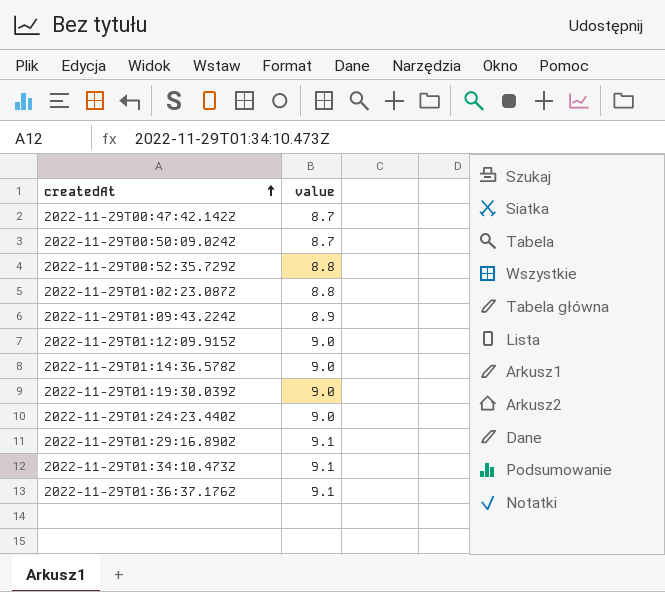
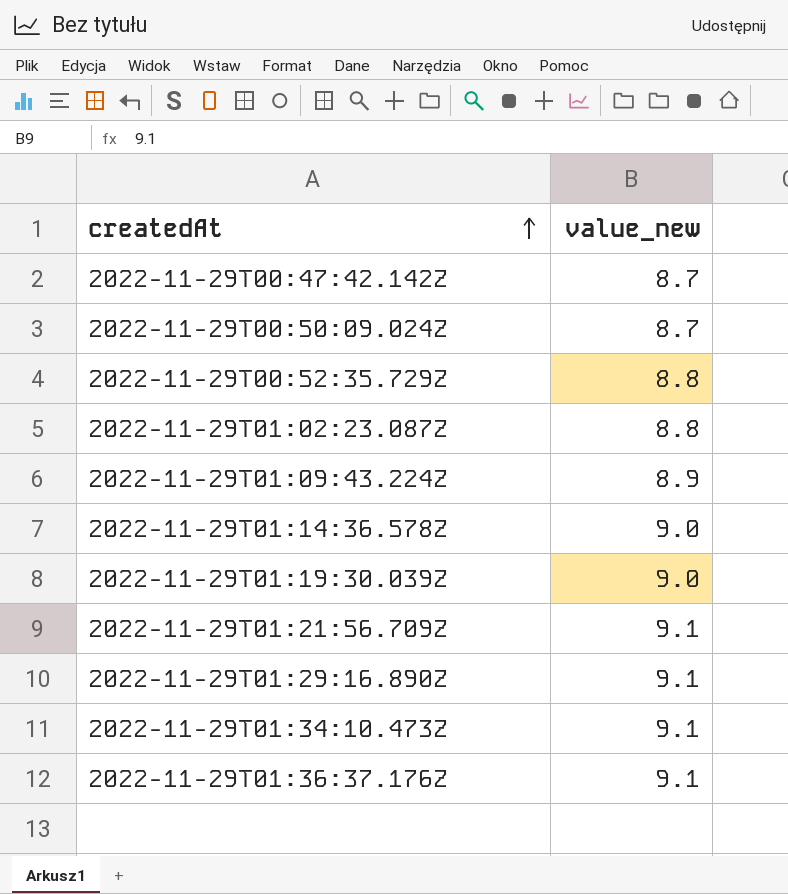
column name: value -> value_new
row 2022-11-29T01:12:09.915Z: 9.0 -> none
row 2022-11-29T01:24:23.440Z: 9.0 -> none
row 2022-11-29T01:21:56.709Z: none -> 9.1

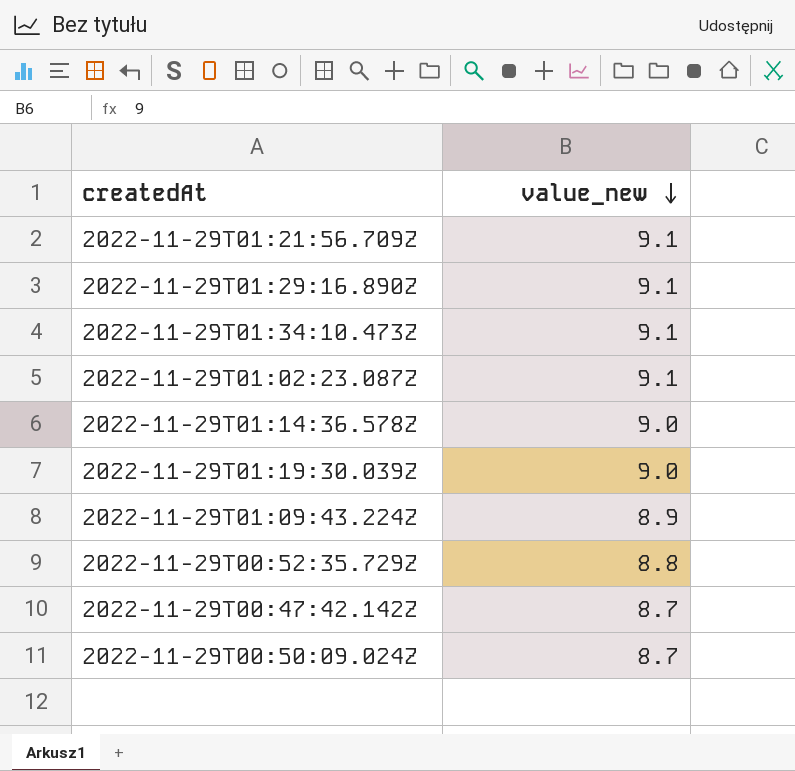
row order: createdAt ascending -> value_new descending
row 2022-11-29T01:36:37.176Z: 9.1 -> none
2022-11-29T01:02:23.087Z | value_new: 8.8 -> 9.1

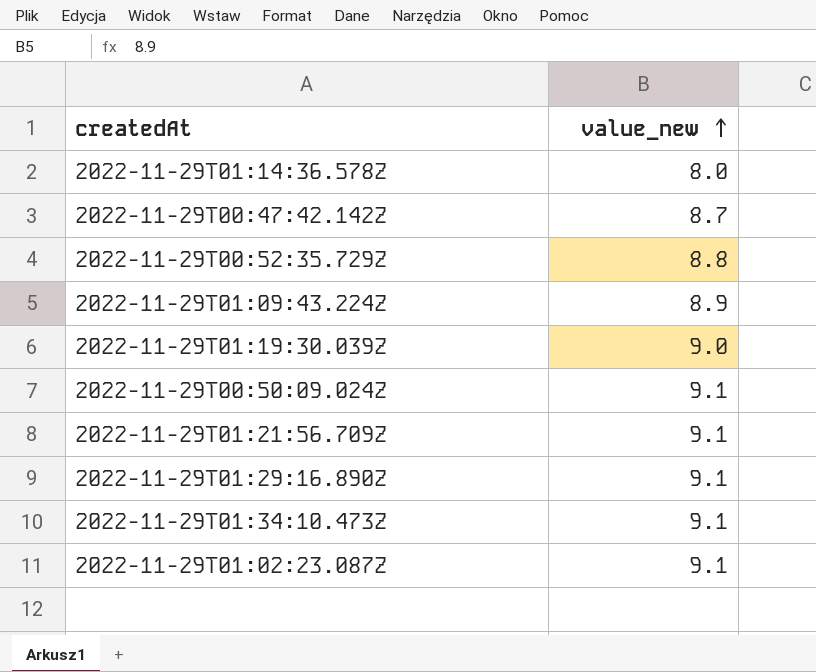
row order: value_new descending -> value_new ascending
2022-11-29T01:14:36.578Z | value_new: 9.0 -> 8.0
2022-11-29T00:50:09.024Z | value_new: 8.7 -> 9.1

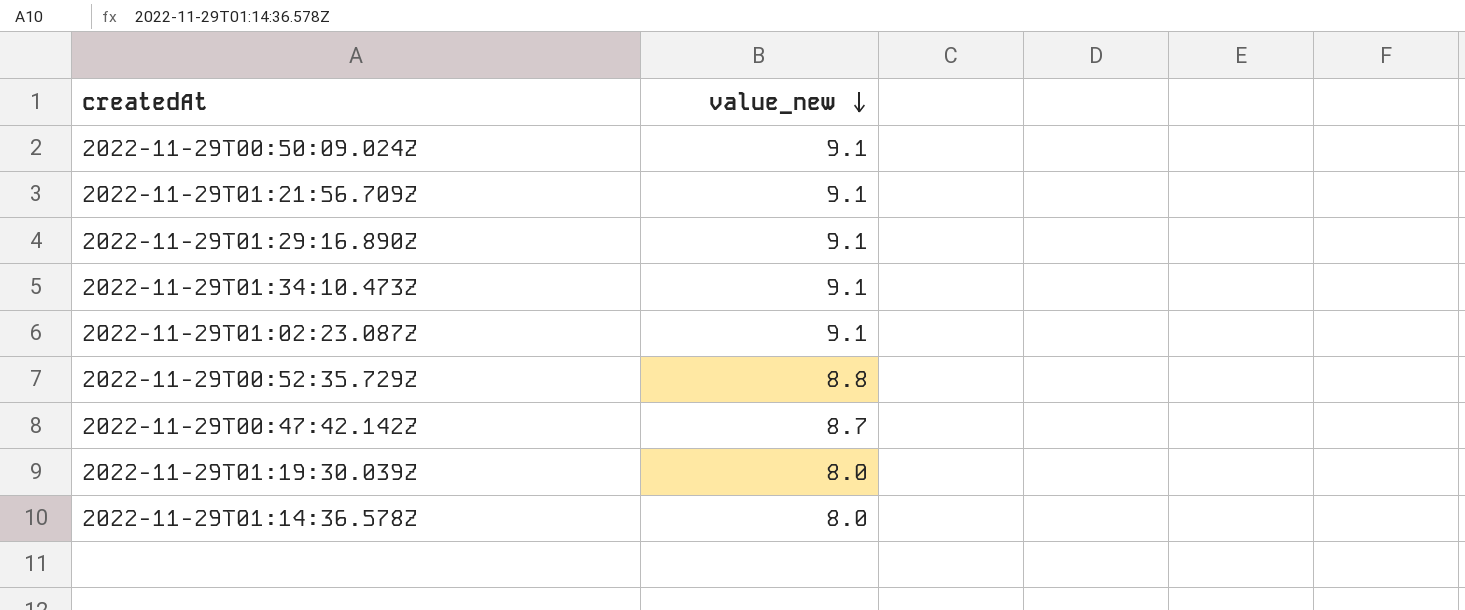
row order: value_new ascending -> value_new descending
row 2022-11-29T01:09:43.224Z: 8.9 -> none
2022-11-29T01:19:30.039Z | value_new: 9.0 -> 8.0

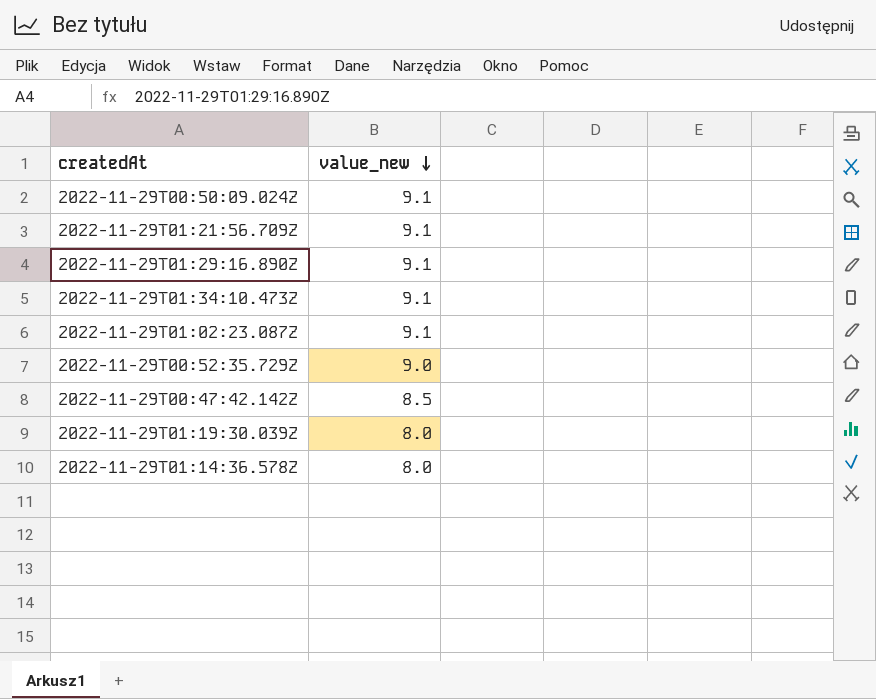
2022-11-29T00:52:35.729Z | value_new: 8.8 -> 9.0
2022-11-29T00:47:42.142Z | value_new: 8.7 -> 8.5

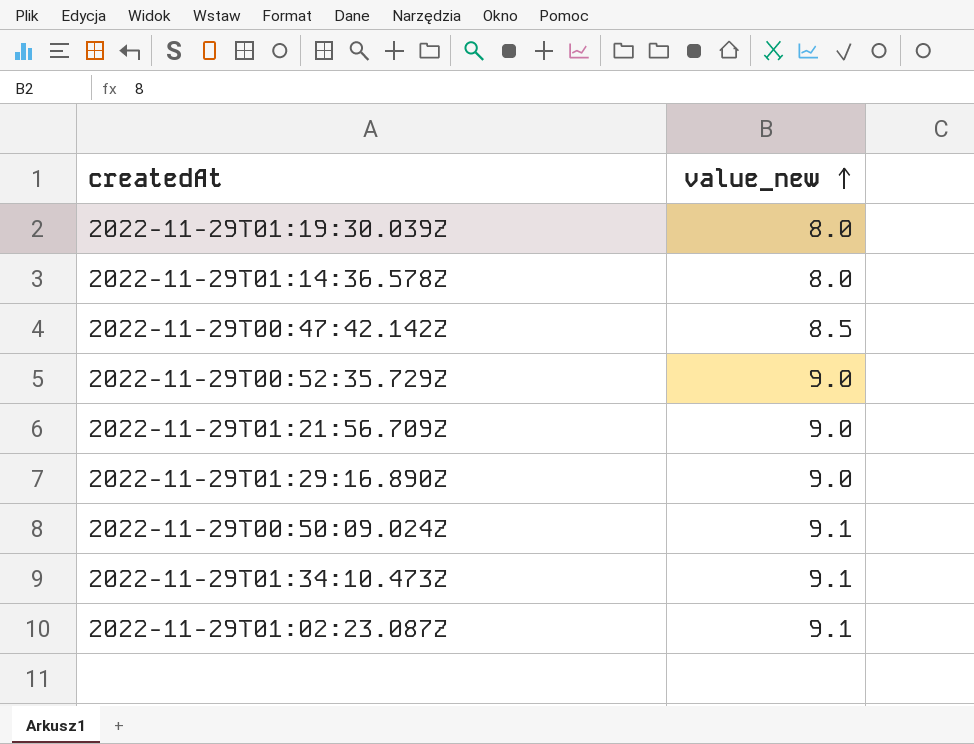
row order: value_new descending -> value_new ascending
2022-11-29T01:21:56.709Z | value_new: 9.1 -> 9.0
2022-11-29T01:29:16.890Z | value_new: 9.1 -> 9.0

